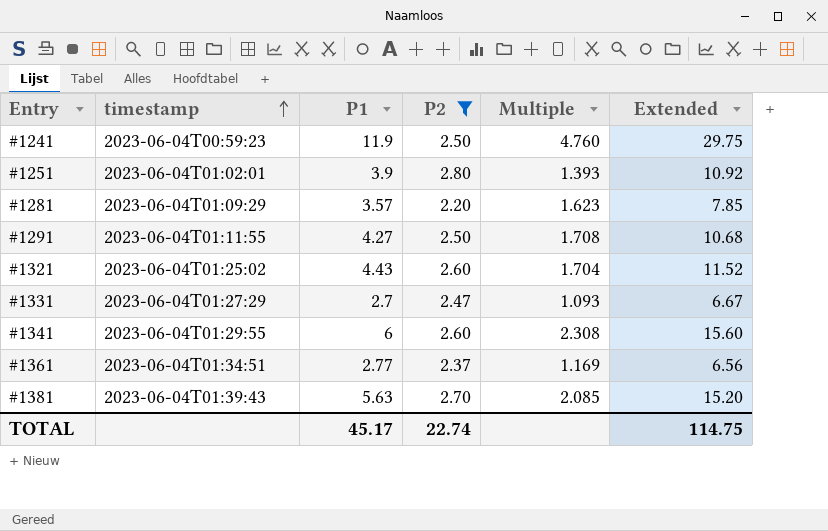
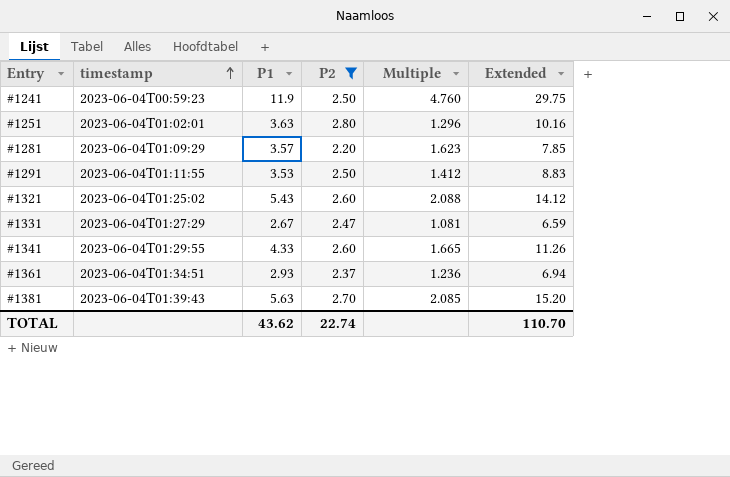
#1251 | P1: 3.9 -> 3.63
#1251 | Multiple: 1.393 -> 1.296
#1251 | Extended: 10.92 -> 10.16
#1291 | P1: 4.27 -> 3.53
#1291 | Multiple: 1.708 -> 1.412
#1291 | Extended: 10.68 -> 8.83
#1321 | P1: 4.43 -> 5.43
#1321 | Multiple: 1.704 -> 2.088
#1321 | Extended: 11.52 -> 14.12
#1331 | P1: 2.7 -> 2.67
#1331 | Multiple: 1.093 -> 1.081
#1331 | Extended: 6.67 -> 6.59
#1341 | P1: 6 -> 4.33
#1341 | Multiple: 2.308 -> 1.665
#1341 | Extended: 15.60 -> 11.26
#1361 | P1: 2.77 -> 2.93
#1361 | Multiple: 1.169 -> 1.236
#1361 | Extended: 6.56 -> 6.94
TOTAL | P1: 45.17 -> 43.62
TOTAL | Extended: 114.75 -> 110.70

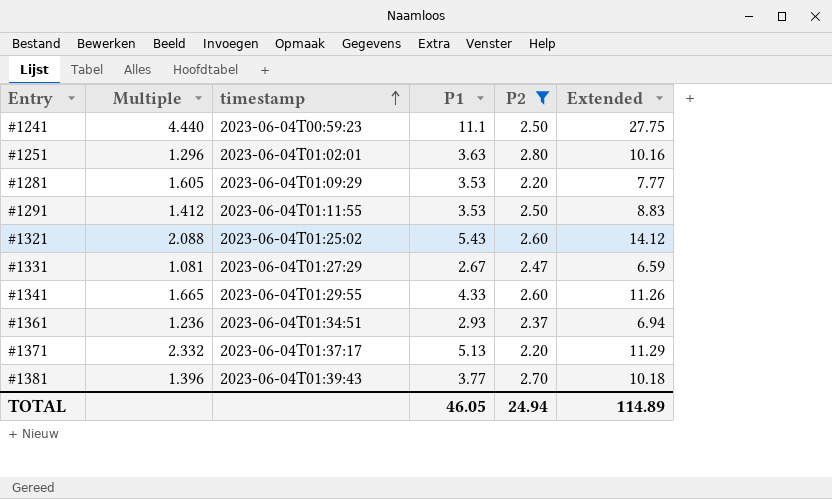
column Multiple | position: 5 -> 2
#1241 | Multiple: 4.760 -> 4.440
#1241 | P1: 11.9 -> 11.1
#1241 | Extended: 29.75 -> 27.75
#1281 | Multiple: 1.623 -> 1.605
#1281 | P1: 3.57 -> 3.53
#1281 | Extended: 7.85 -> 7.77
row #1371: none -> 2.332 | 2023-06-04T01:37:17 | 5.13 | 2.20 | 11.29
#1381 | Multiple: 2.085 -> 1.396
#1381 | P1: 5.63 -> 3.77
#1381 | Extended: 15.20 -> 10.18
TOTAL | P1: 43.62 -> 46.05
TOTAL | P2: 22.74 -> 24.94
TOTAL | Extended: 110.70 -> 114.89

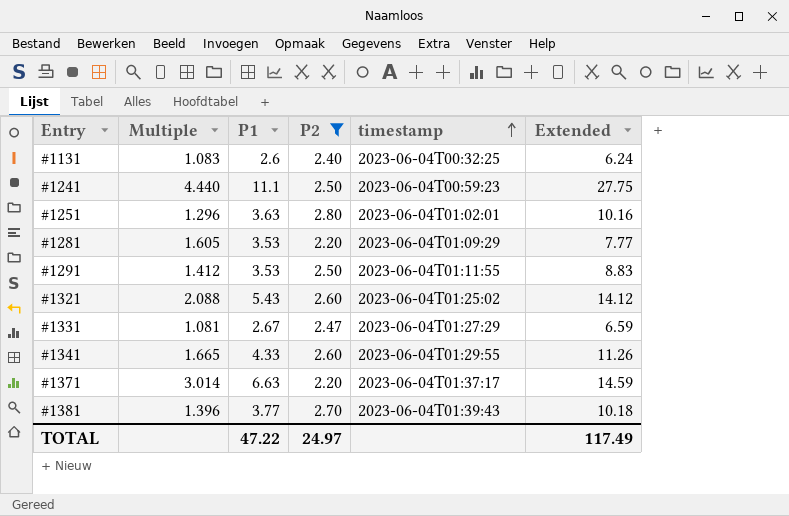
column timestamp | position: 3 -> 5
row #1361: 1.236 | 2023-06-04T01:34:51 | 2.93 | 2.37 | 6.94 -> none
row #1131: none -> 1.083 | 2.6 | 2.40 | 2023-06-04T00:32:25 | 6.24
#1371 | Multiple: 2.332 -> 3.014
#1371 | P1: 5.13 -> 6.63
#1371 | Extended: 11.29 -> 14.59
TOTAL | P1: 46.05 -> 47.22
TOTAL | P2: 24.94 -> 24.97
TOTAL | Extended: 114.89 -> 117.49

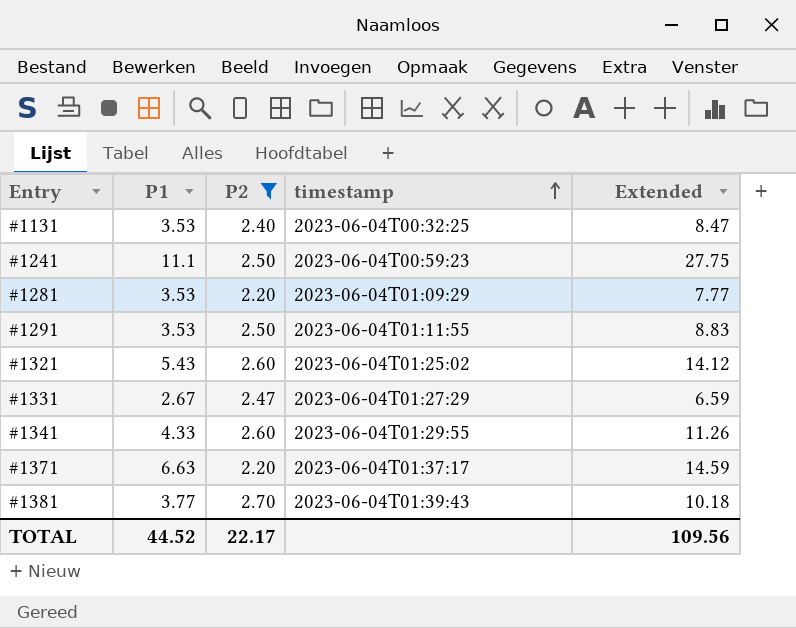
column Multiple | formula: [P1] / [P2] -> none
row #1251: 1.296 | 3.63 | 2.80 | 2023-06-04T01:02:01 | 10.16 -> none
#1131 | P1: 2.6 -> 3.53
#1131 | Extended: 6.24 -> 8.47
TOTAL | P1: 47.22 -> 44.52
TOTAL | P2: 24.97 -> 22.17
TOTAL | Extended: 117.49 -> 109.56

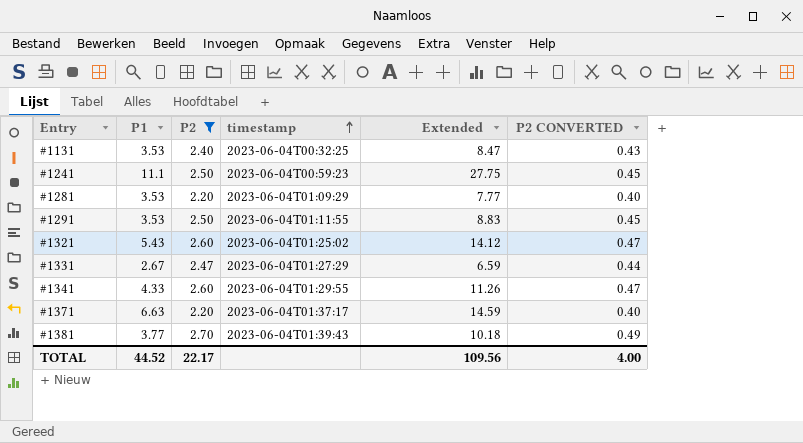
column P2 CONVERTED | formula: none -> [P2] * 0.18

